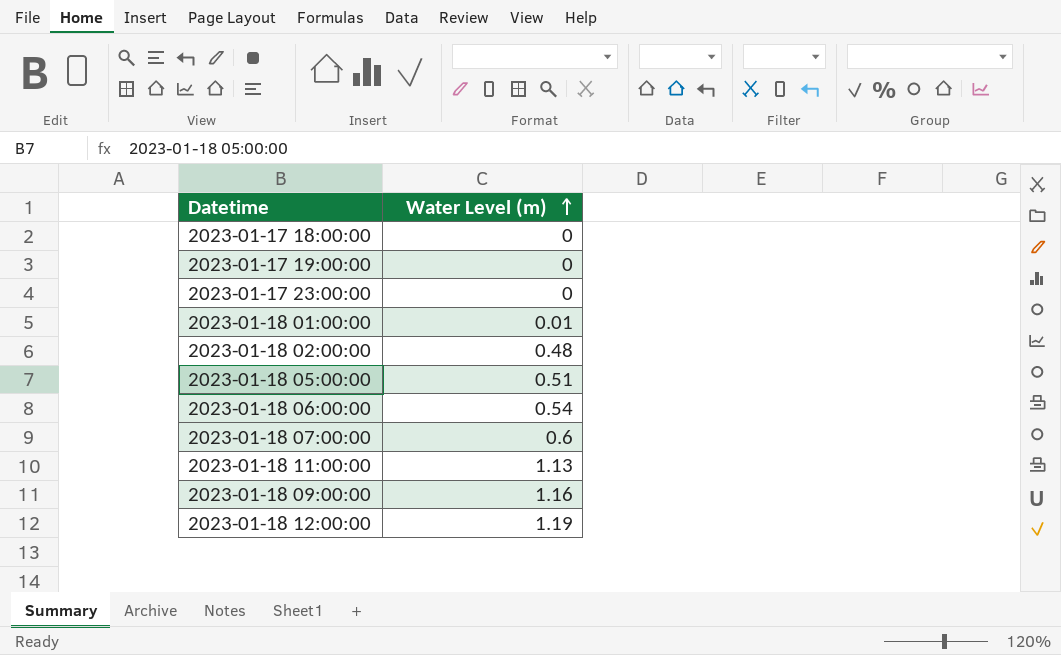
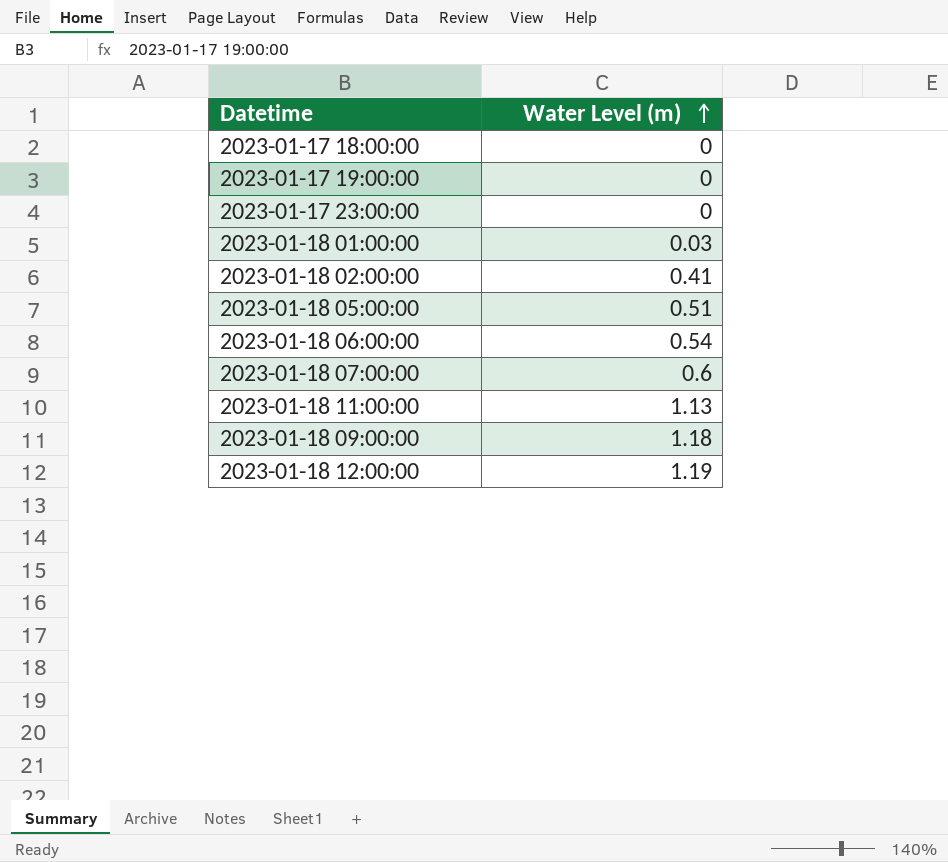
2023-01-18 01:00:00 | Water Level (m): 0.01 -> 0.03
2023-01-18 02:00:00 | Water Level (m): 0.48 -> 0.41
2023-01-18 09:00:00 | Water Level (m): 1.16 -> 1.18

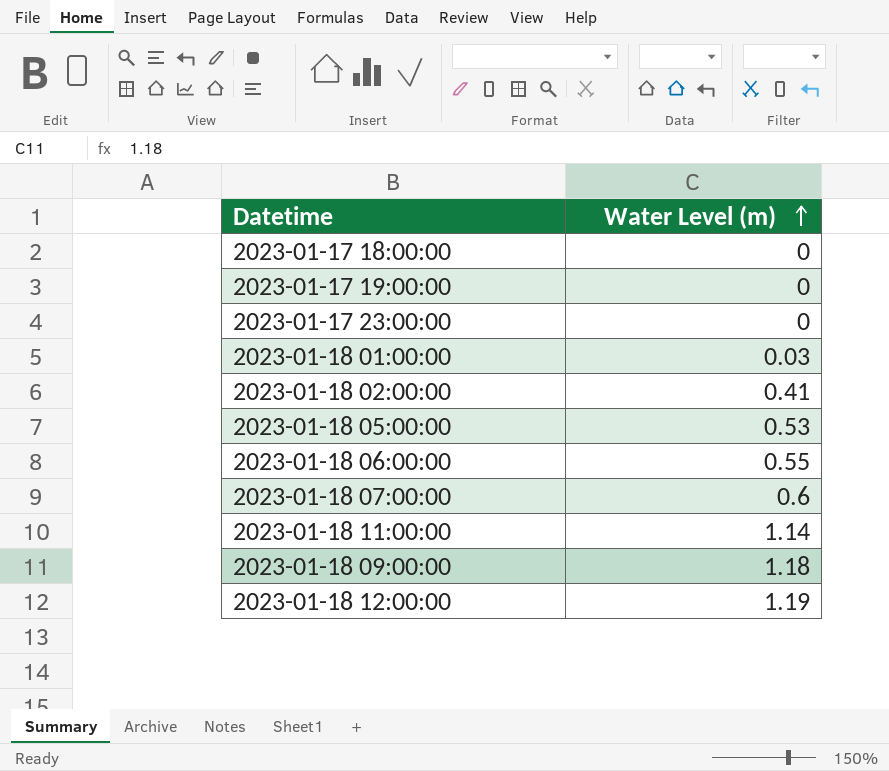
2023-01-18 05:00:00 | Water Level (m): 0.51 -> 0.53
2023-01-18 06:00:00 | Water Level (m): 0.54 -> 0.55
2023-01-18 11:00:00 | Water Level (m): 1.13 -> 1.14

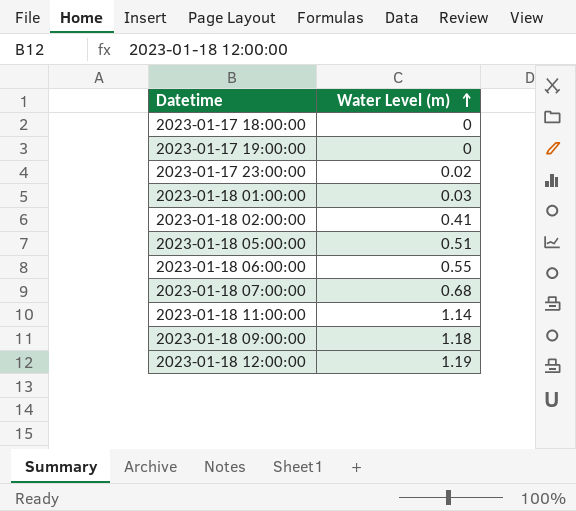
2023-01-17 23:00:00 | Water Level (m): 0 -> 0.02
2023-01-18 05:00:00 | Water Level (m): 0.53 -> 0.51
2023-01-18 07:00:00 | Water Level (m): 0.6 -> 0.68

